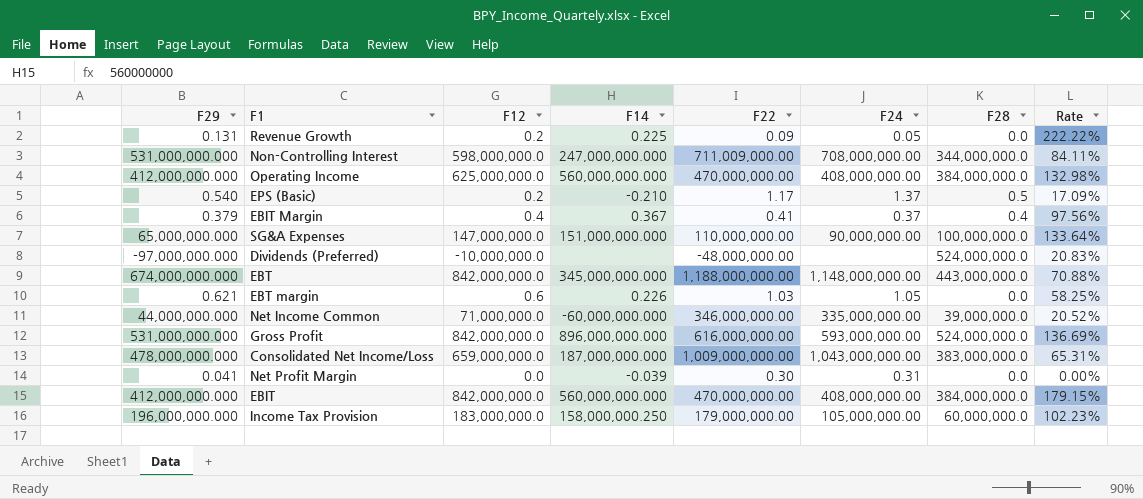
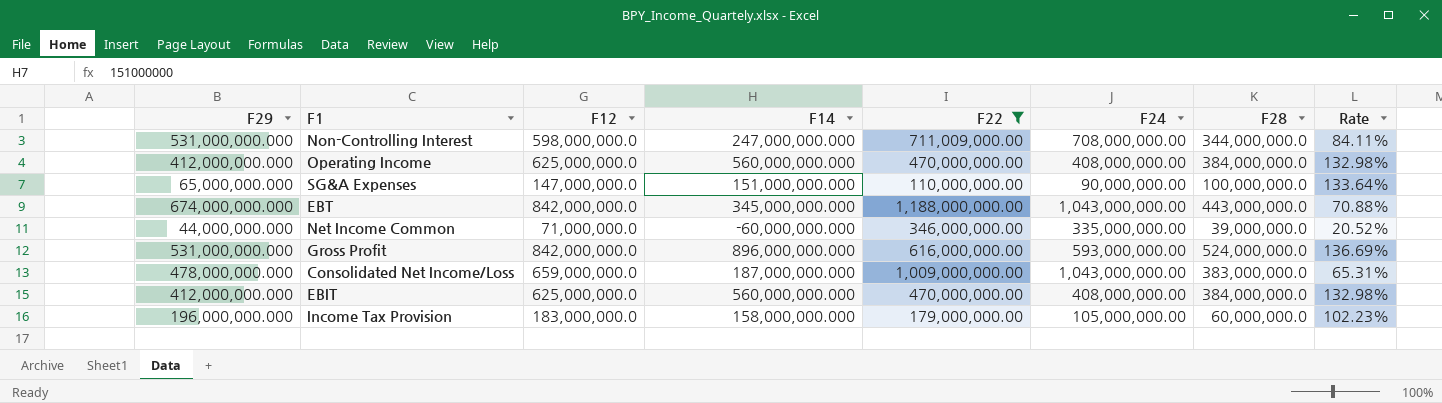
filter: none -> F22 >= 110,000,000.00
EBT | F24: 1,148,000,000.00 -> 1,043,000,000.00
EBIT | F12: 842,000,000.0 -> 625,000,000.0
EBIT | Rate: 179.15% -> 132.98%
Income Tax Provision | F14: 158,000,000.250 -> 158,000,000.000

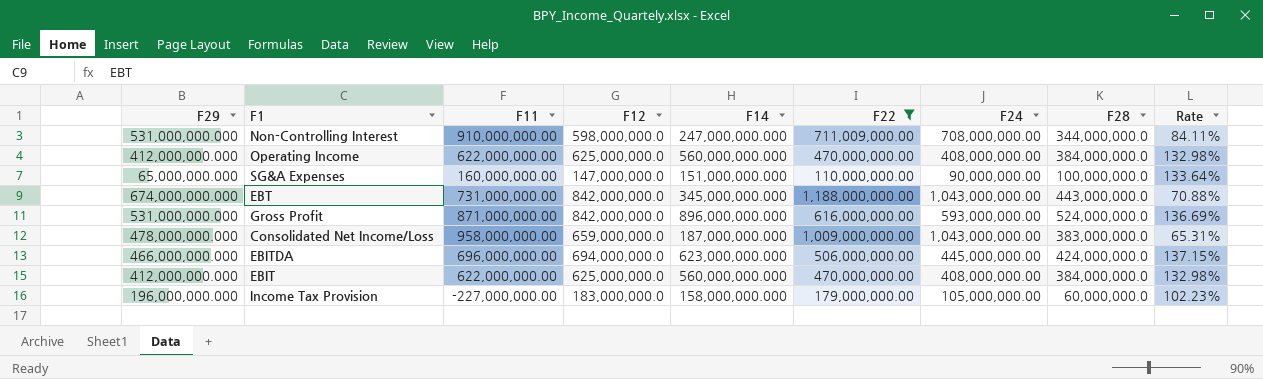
column F11 | position: none -> 3
row Net Income Common: 44,000,000.000 | 71,000,000.0 | -60,000,000.000 | 346,000,000.00 | 335,000,000.00 | 39,000,000.0 | 20.52% -> none
row EBITDA: none -> 466,000,000.000 | 696,000,000.00 | 694,000,000.0 | 623,000,000.000 | 506,000,000.00 | 445,000,000.00 | 424,000,000.0 | 137.15%

